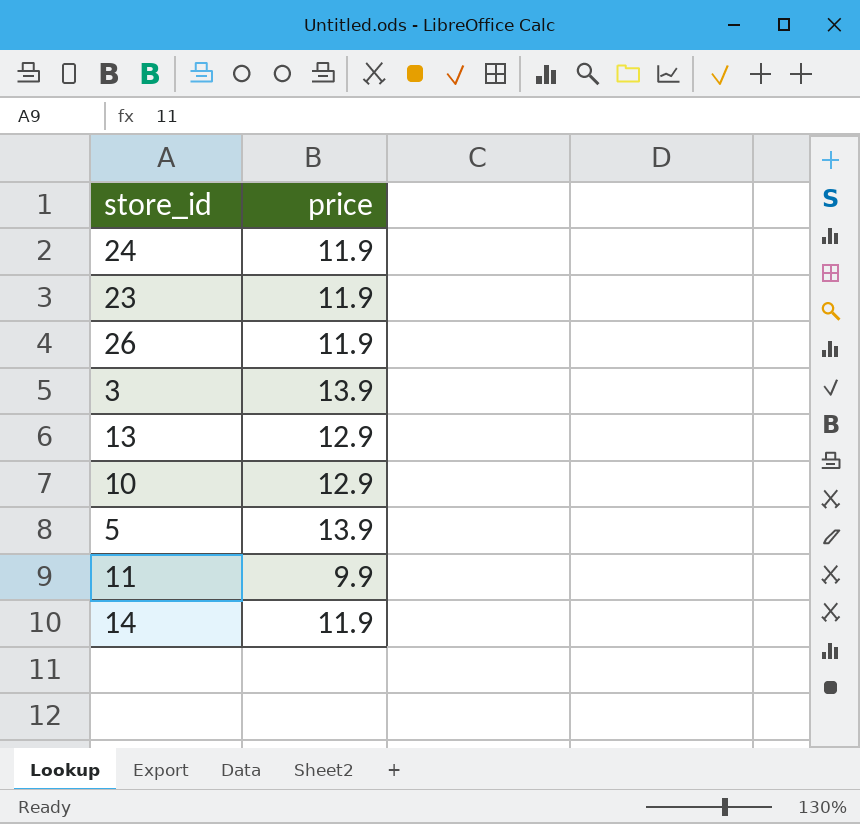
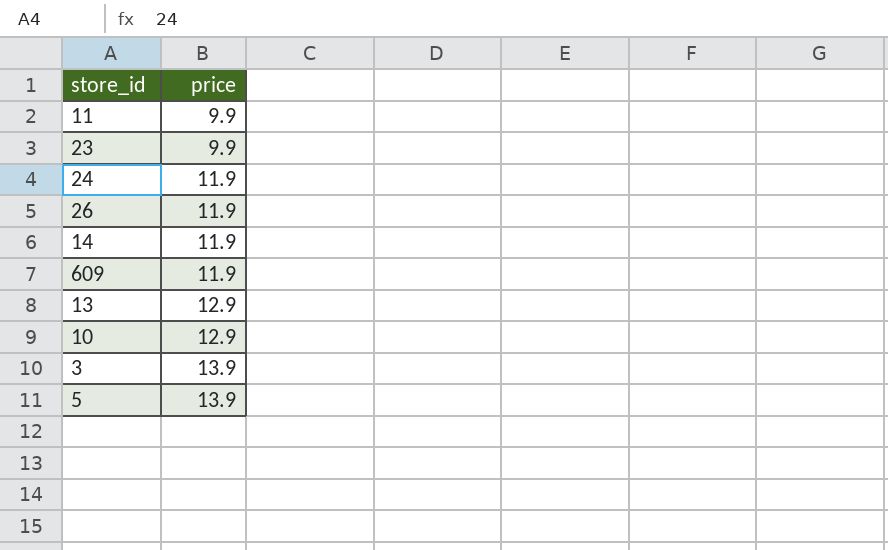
row order: none -> price ascending
23 | price: 11.9 -> 9.9
row 609: none -> 11.9

